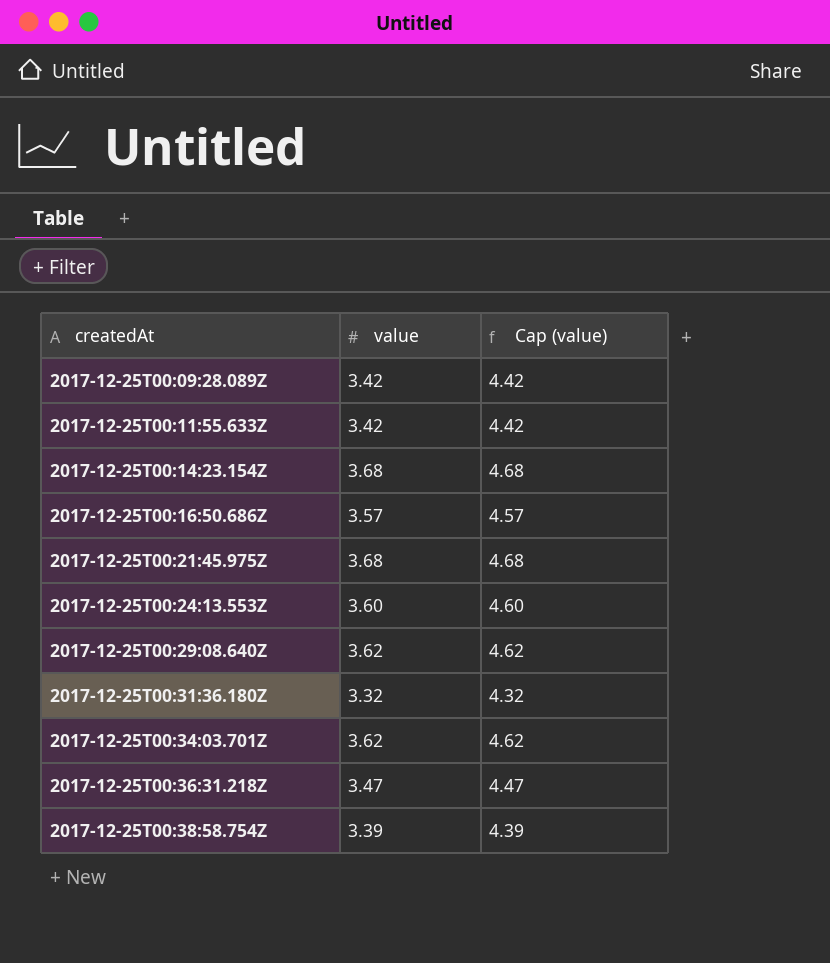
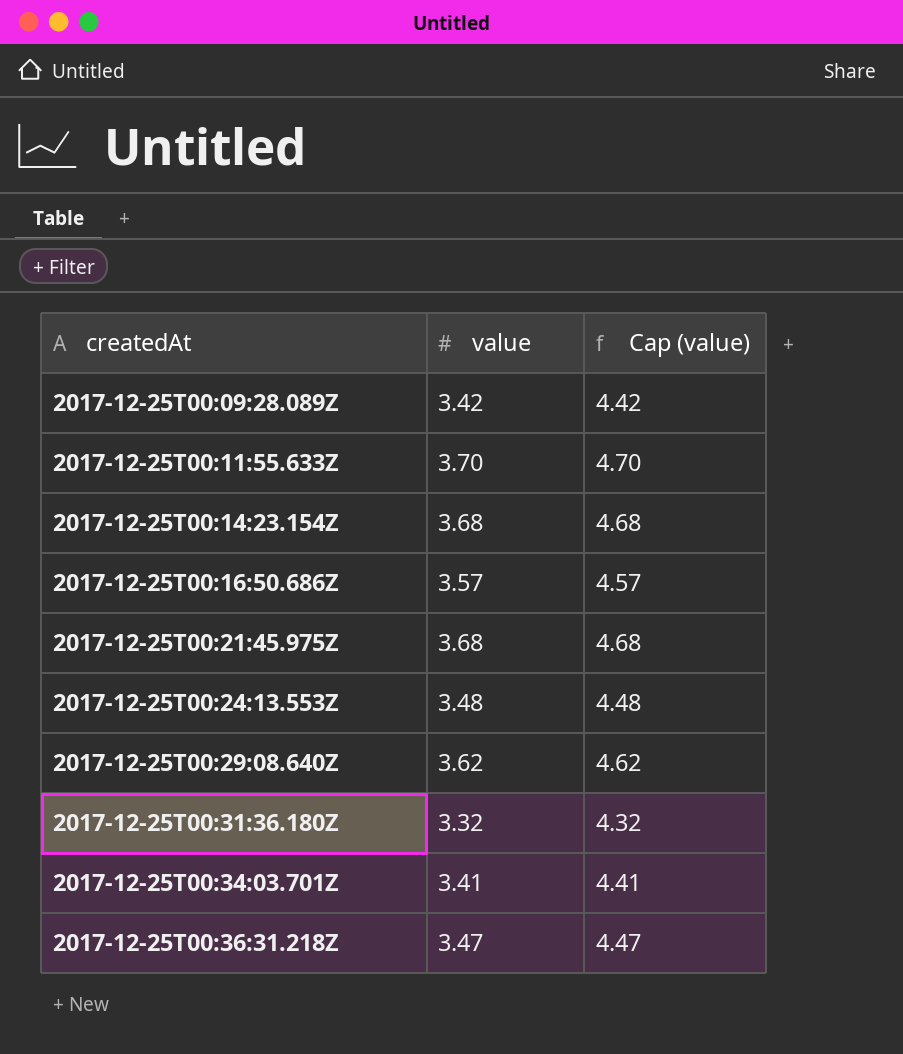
row 2017-12-25T00:38:58.754Z: 3.39 | 4.39 -> none
2017-12-25T00:11:55.633Z | value: 3.42 -> 3.70
2017-12-25T00:11:55.633Z | Cap (value): 4.42 -> 4.70
2017-12-25T00:24:13.553Z | value: 3.60 -> 3.48
2017-12-25T00:24:13.553Z | Cap (value): 4.60 -> 4.48
2017-12-25T00:34:03.701Z | value: 3.62 -> 3.41
2017-12-25T00:34:03.701Z | Cap (value): 4.62 -> 4.41

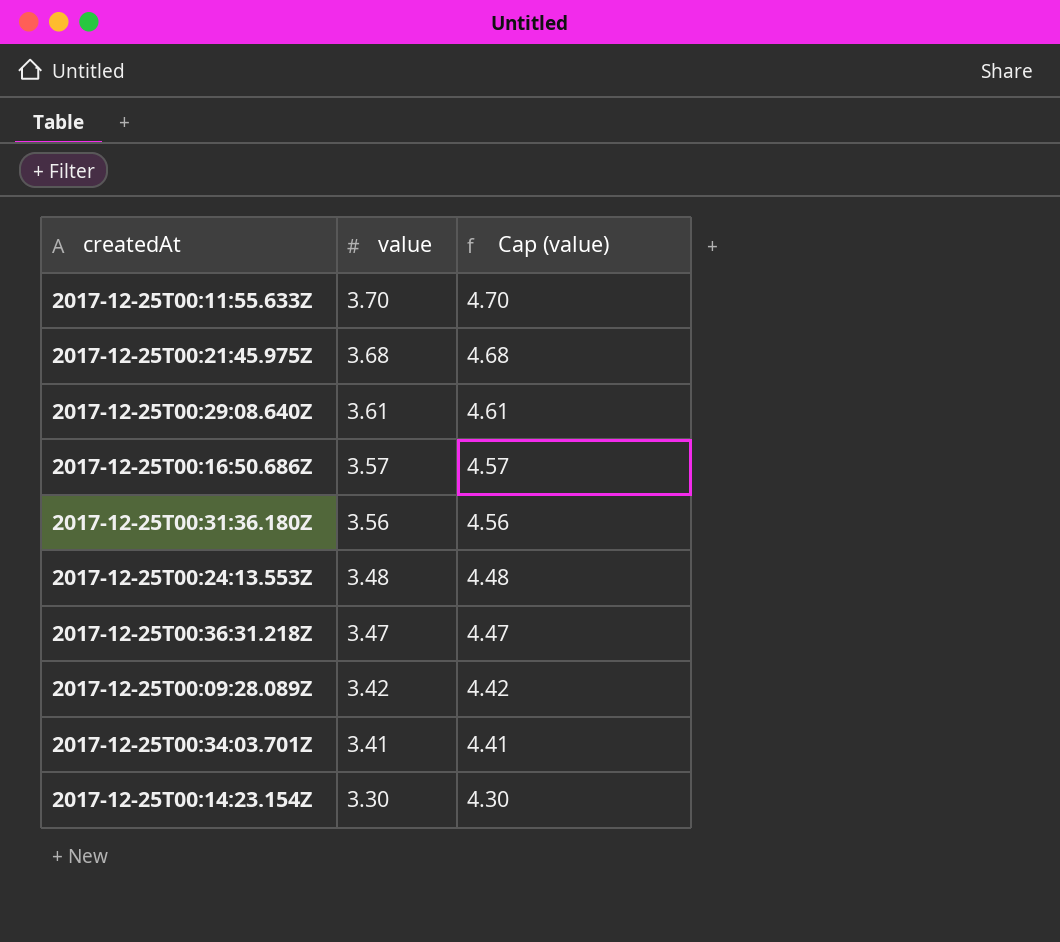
row order: createdAt ascending -> value descending
2017-12-25T00:29:08.640Z | value: 3.62 -> 3.61
2017-12-25T00:29:08.640Z | Cap (value): 4.62 -> 4.61
2017-12-25T00:31:36.180Z | value: 3.32 -> 3.56
2017-12-25T00:31:36.180Z | Cap (value): 4.32 -> 4.56
2017-12-25T00:14:23.154Z | value: 3.68 -> 3.30
2017-12-25T00:14:23.154Z | Cap (value): 4.68 -> 4.30

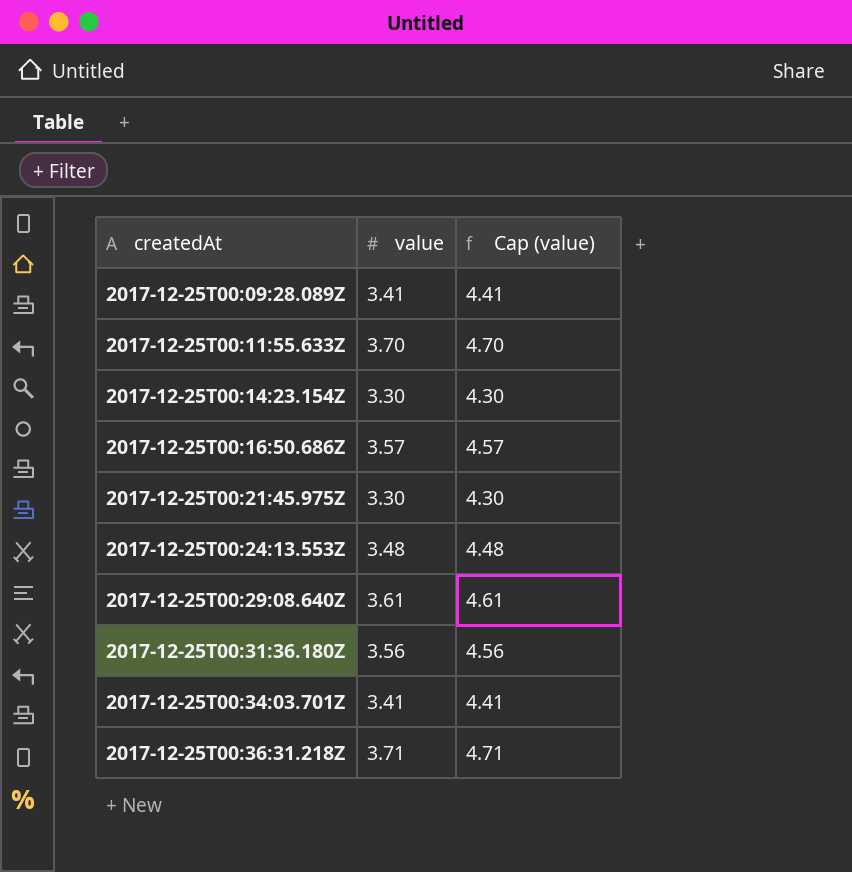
row order: value descending -> createdAt ascending
2017-12-25T00:09:28.089Z | value: 3.42 -> 3.41
2017-12-25T00:09:28.089Z | Cap (value): 4.42 -> 4.41
2017-12-25T00:21:45.975Z | value: 3.68 -> 3.30
2017-12-25T00:21:45.975Z | Cap (value): 4.68 -> 4.30
2017-12-25T00:36:31.218Z | value: 3.47 -> 3.71
2017-12-25T00:36:31.218Z | Cap (value): 4.47 -> 4.71

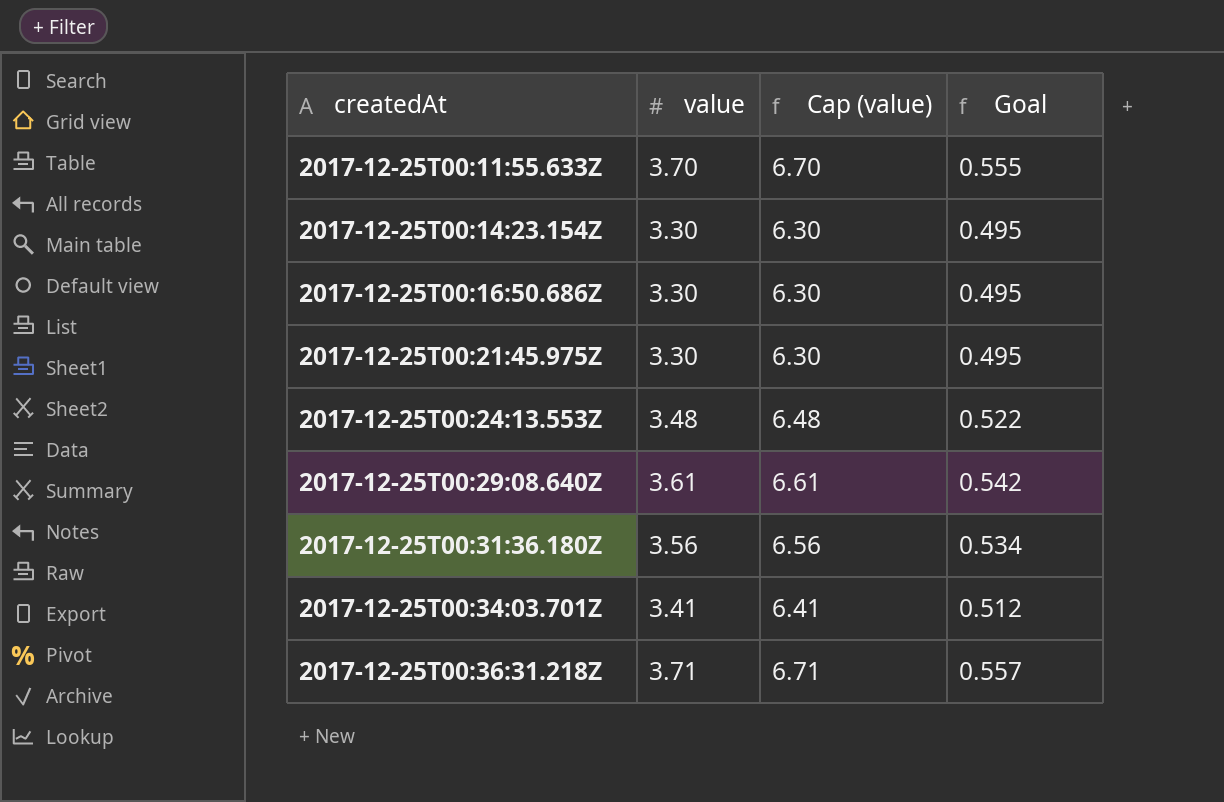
column Cap (value) | formula: [value] + 1 -> [value] + 3
column Goal | formula: none -> [value] * 0.15
row 2017-12-25T00:09:28.089Z: 3.41 | 4.41 -> none
2017-12-25T00:16:50.686Z | value: 3.57 -> 3.30

